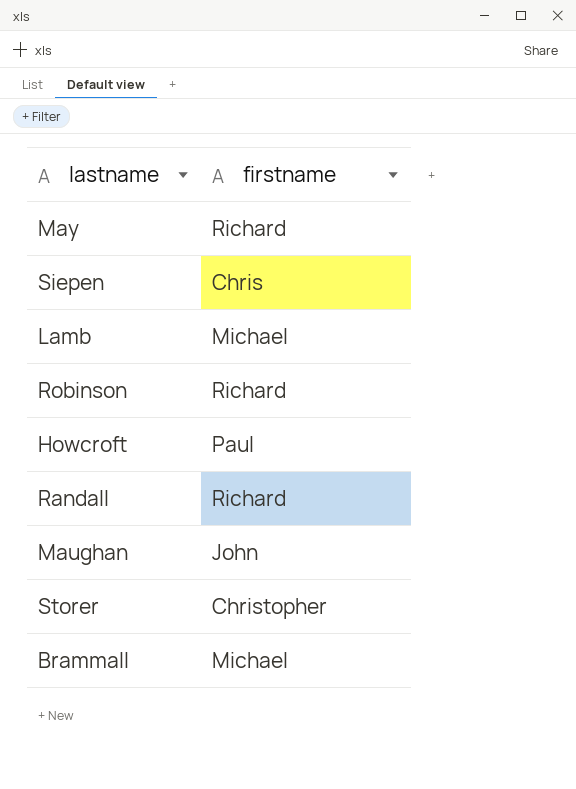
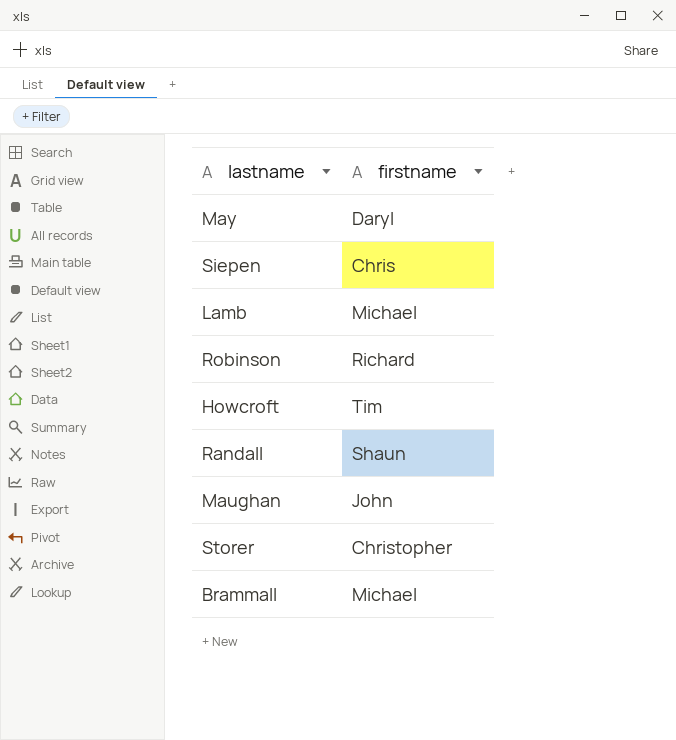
May | firstname: Richard -> Daryl
Howcroft | firstname: Paul -> Tim
Randall | firstname: Richard -> Shaun

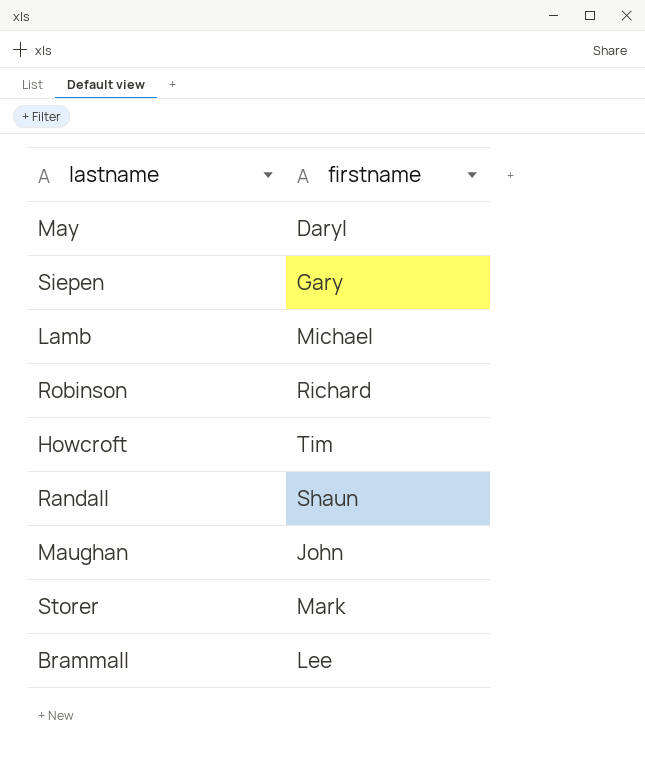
Siepen | firstname: Chris -> Gary
Storer | firstname: Christopher -> Mark
Brammall | firstname: Michael -> Lee

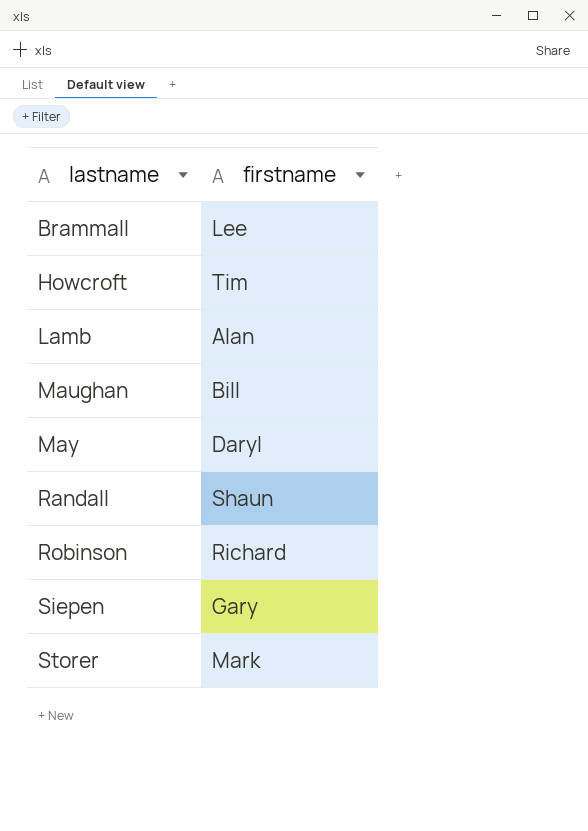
row order: none -> lastname ascending
Lamb | firstname: Michael -> Alan
Maughan | firstname: John -> Bill

